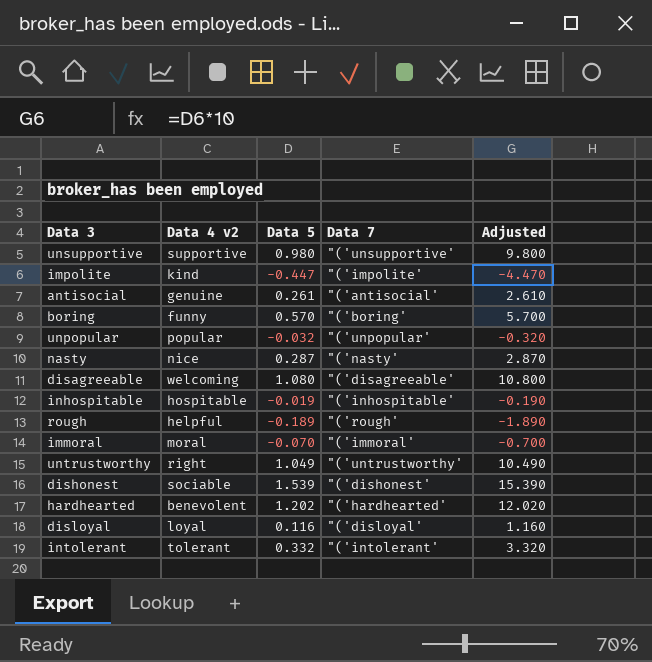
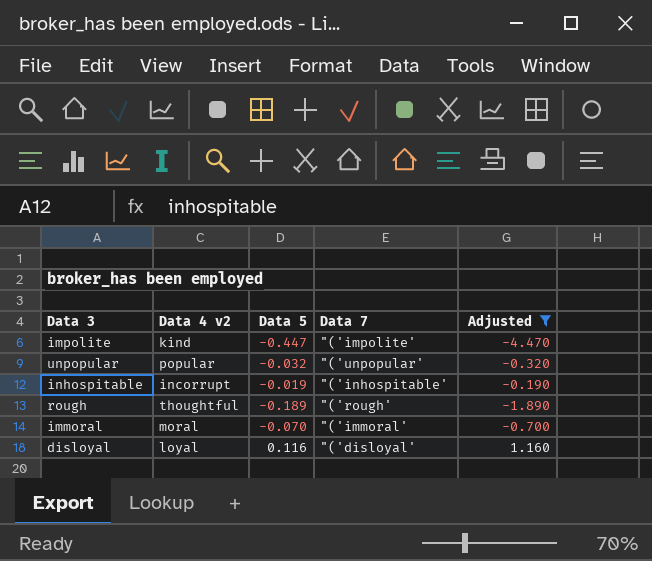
filter: none -> Adjusted <= 1.160
inhospitable | Data 4 v2: hospitable -> incorrupt
rough | Data 4 v2: helpful -> thoughtful

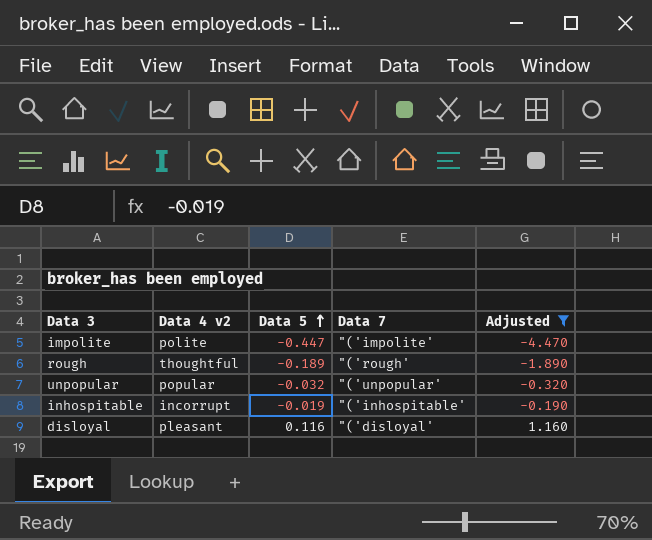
row order: none -> Data 5 ascending
row immoral: moral | -0.070 | "('immoral' | -0.700 -> none
impolite | Data 4 v2: kind -> polite
disloyal | Data 4 v2: loyal -> pleasant

